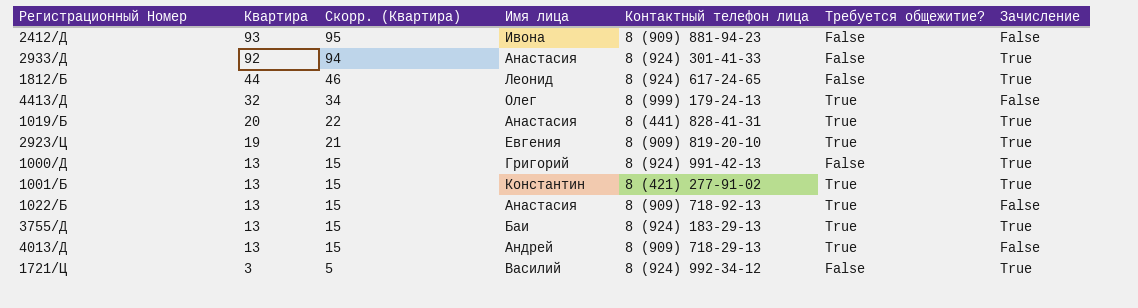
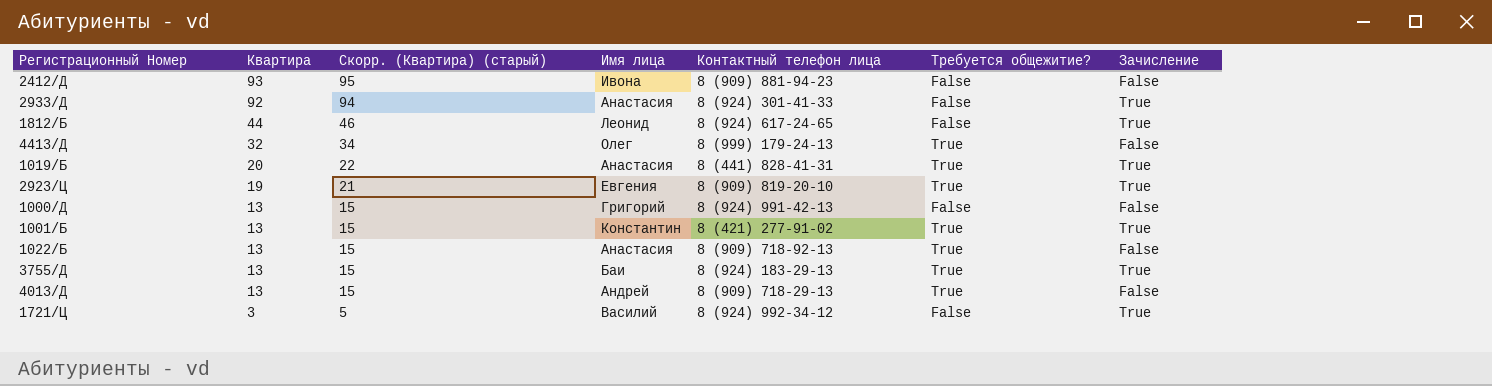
column name: Скорр. (Квартира) -> Скорр. (Квартира) (старый)
1000/Д | Зачисление: True -> False

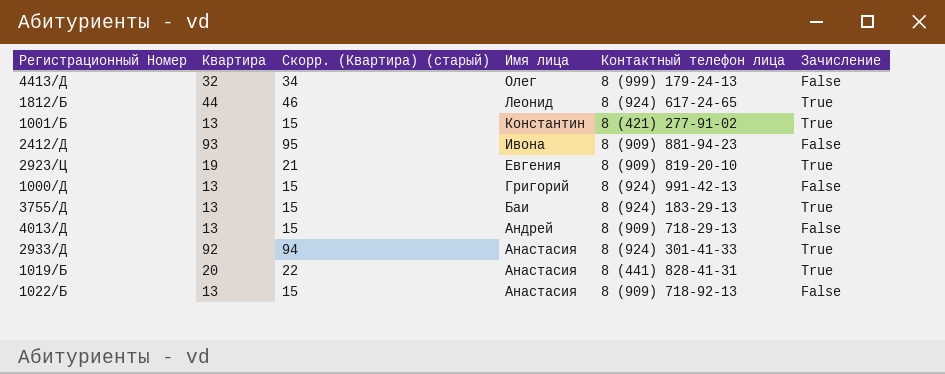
row order: Квартира descending -> Имя лица descending
column Требуется общежитие? | position: 6 -> none
row 1721/Ц: 3 | 5 | Василий | 8 (924) 992-34-12 | False | True -> none

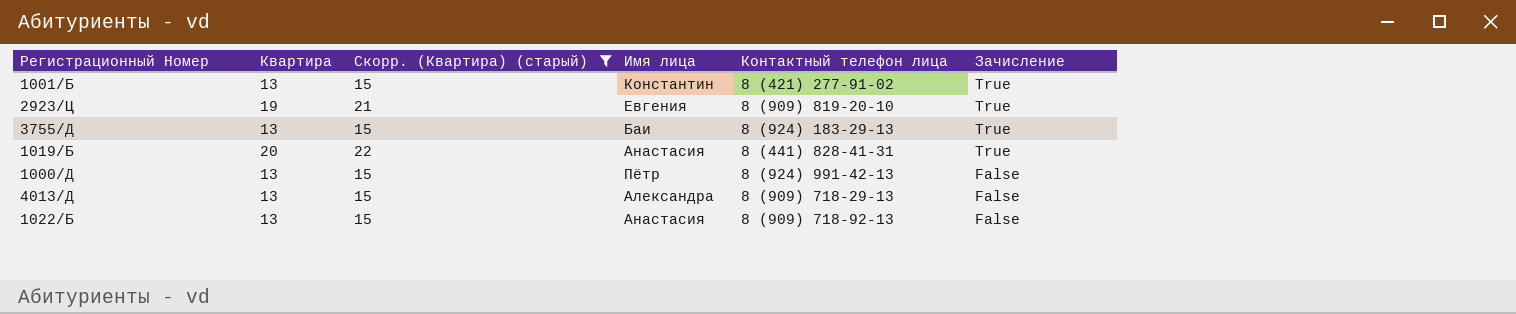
filter: none -> Скорр. (Квартира) (старый) <= 22
row order: Имя лица descending -> Зачисление descending
1000/Д | Имя лица: Григорий -> Пётр
4013/Д | Имя лица: Андрей -> Александра

